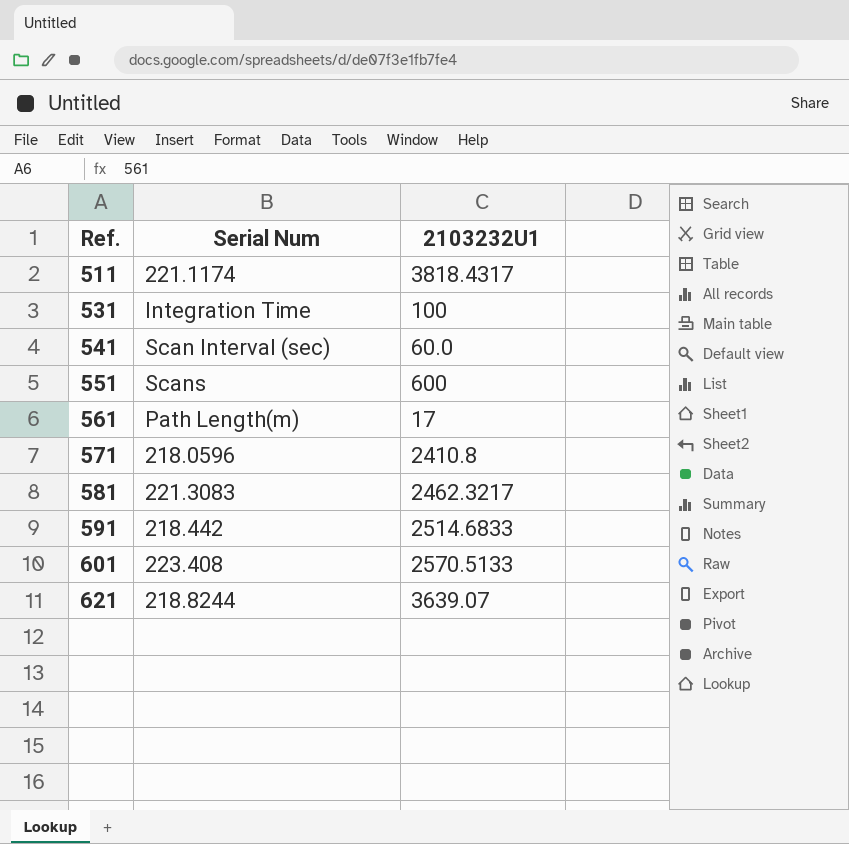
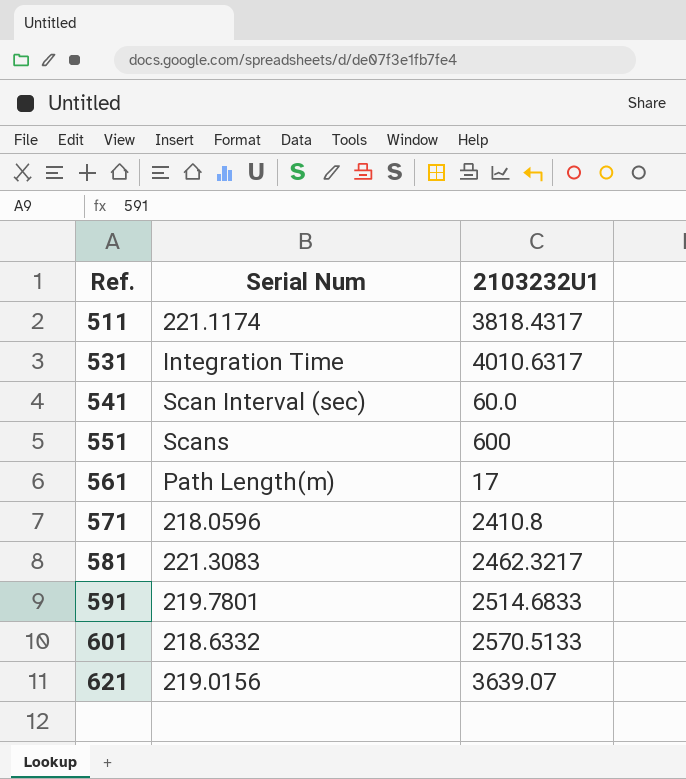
531 | 2103232U1: 100 -> 4010.6317
591 | Serial Num: 218.442 -> 219.7801
601 | Serial Num: 223.408 -> 218.6332
621 | Serial Num: 218.8244 -> 219.0156

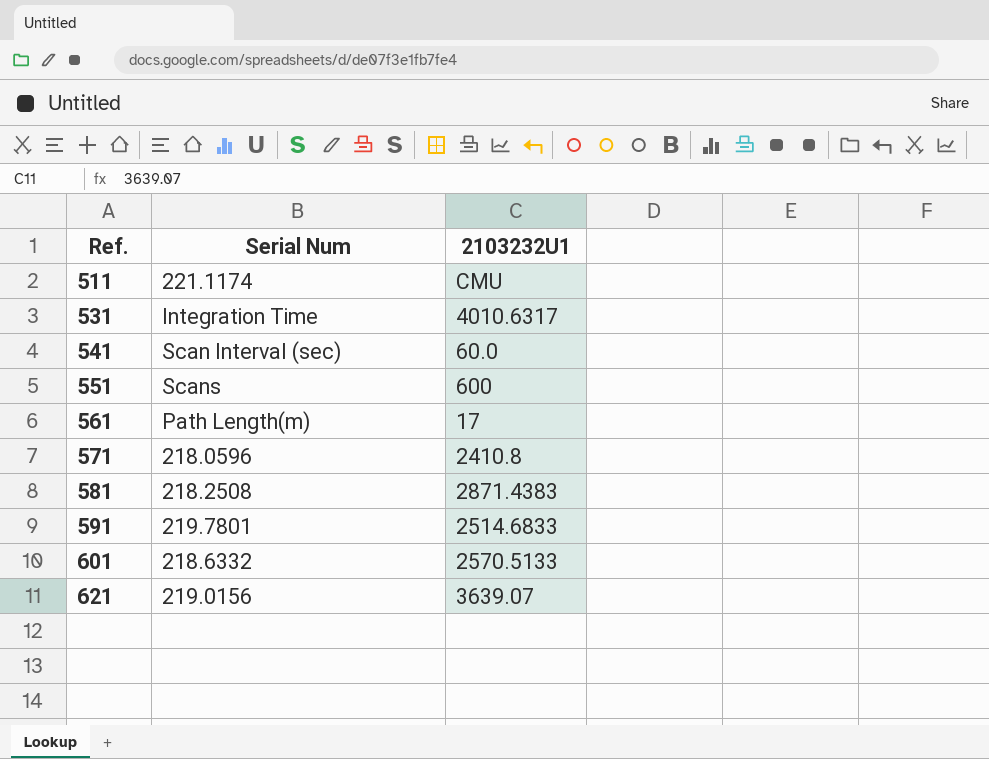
511 | 2103232U1: 3818.4317 -> CMU
581 | Serial Num: 221.3083 -> 218.2508
581 | 2103232U1: 2462.3217 -> 2871.4383

